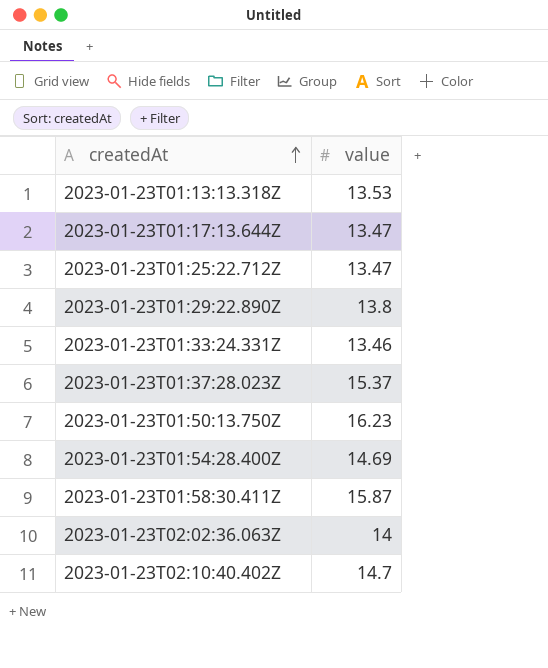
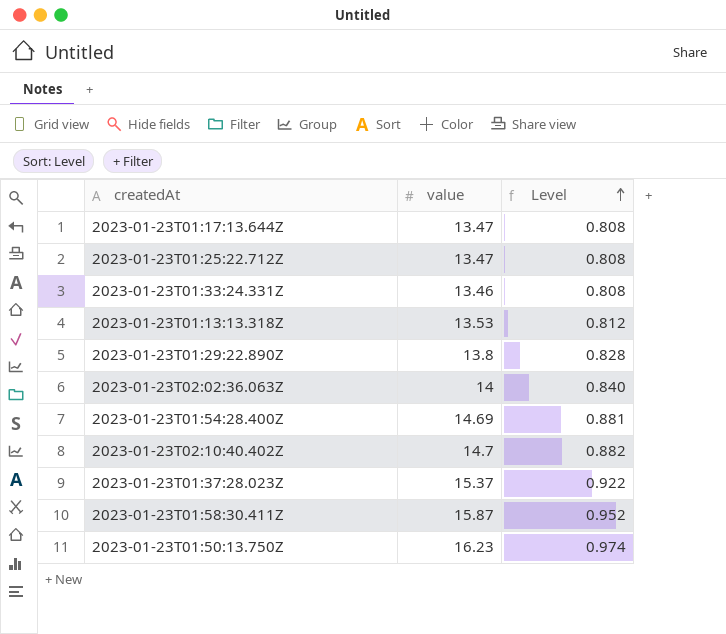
row order: createdAt ascending -> Level ascending
column Level | formula: none -> [value] * 0.06

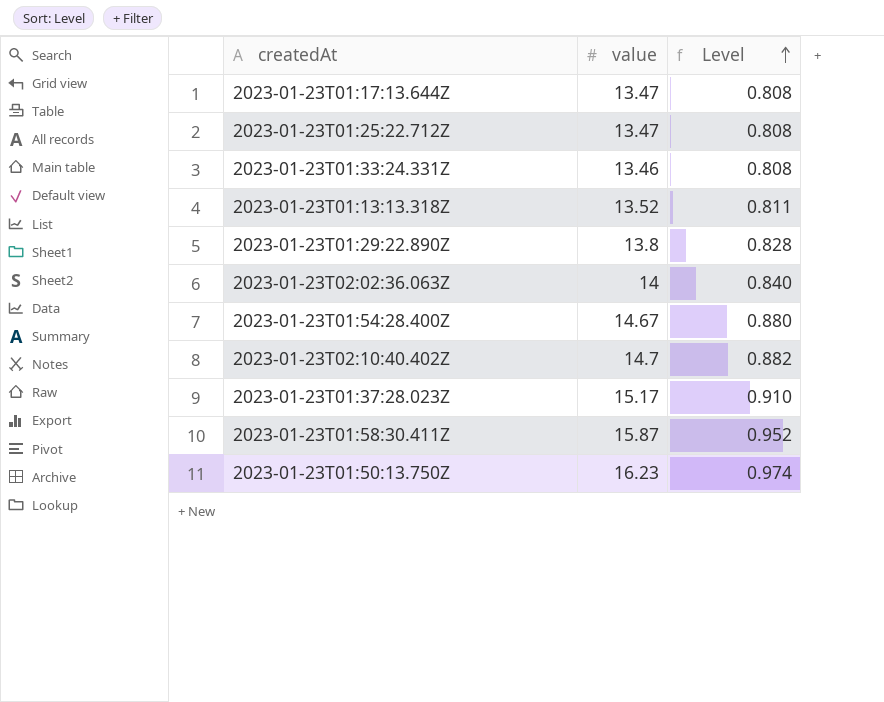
2023-01-23T01:13:13.318Z | value: 13.53 -> 13.52
2023-01-23T01:13:13.318Z | Level: 0.812 -> 0.811
2023-01-23T01:54:28.400Z | value: 14.69 -> 14.67
2023-01-23T01:54:28.400Z | Level: 0.881 -> 0.880
2023-01-23T01:37:28.023Z | value: 15.37 -> 15.17
2023-01-23T01:37:28.023Z | Level: 0.922 -> 0.910

